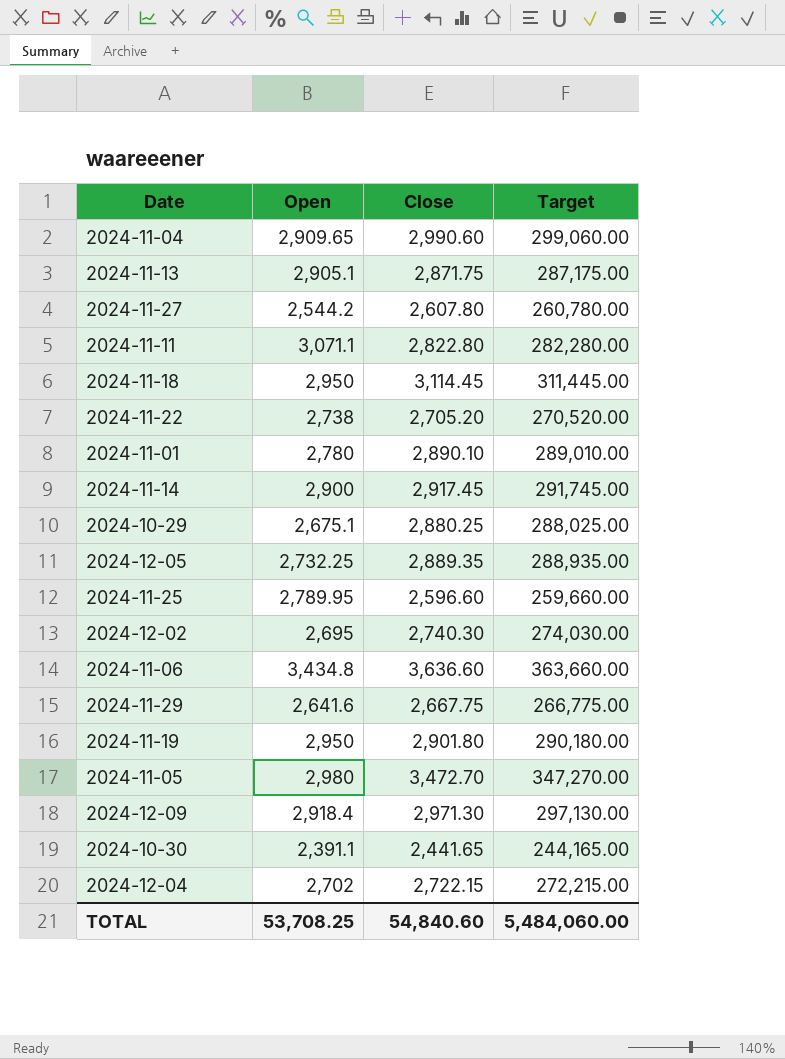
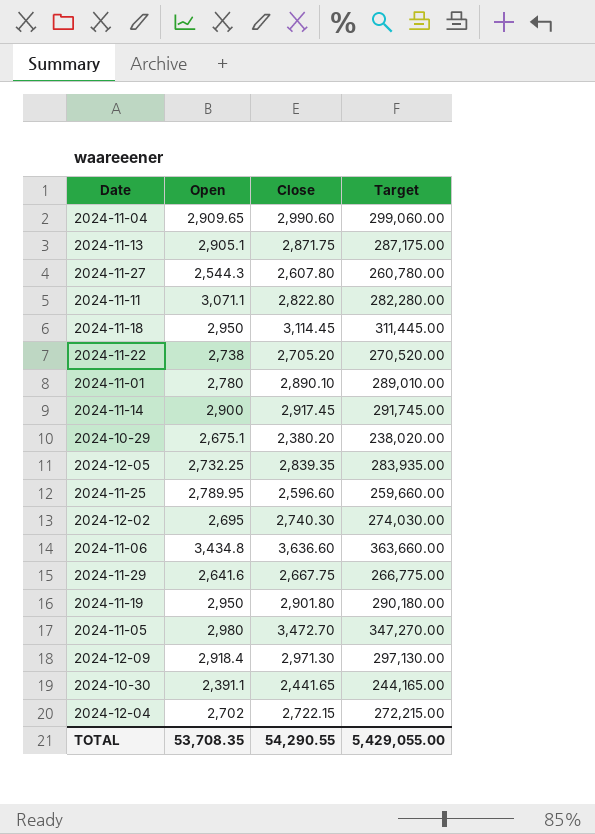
2024-11-27 | Open: 2,544.2 -> 2,544.3
2024-10-29 | Close: 2,880.25 -> 2,380.20
2024-10-29 | Target: 288,025.00 -> 238,020.00
2024-12-05 | Close: 2,889.35 -> 2,839.35
2024-12-05 | Target: 288,935.00 -> 283,935.00
TOTAL | Open: 53,708.25 -> 53,708.35
TOTAL | Close: 54,840.60 -> 54,290.55
TOTAL | Target: 5,484,060.00 -> 5,429,055.00

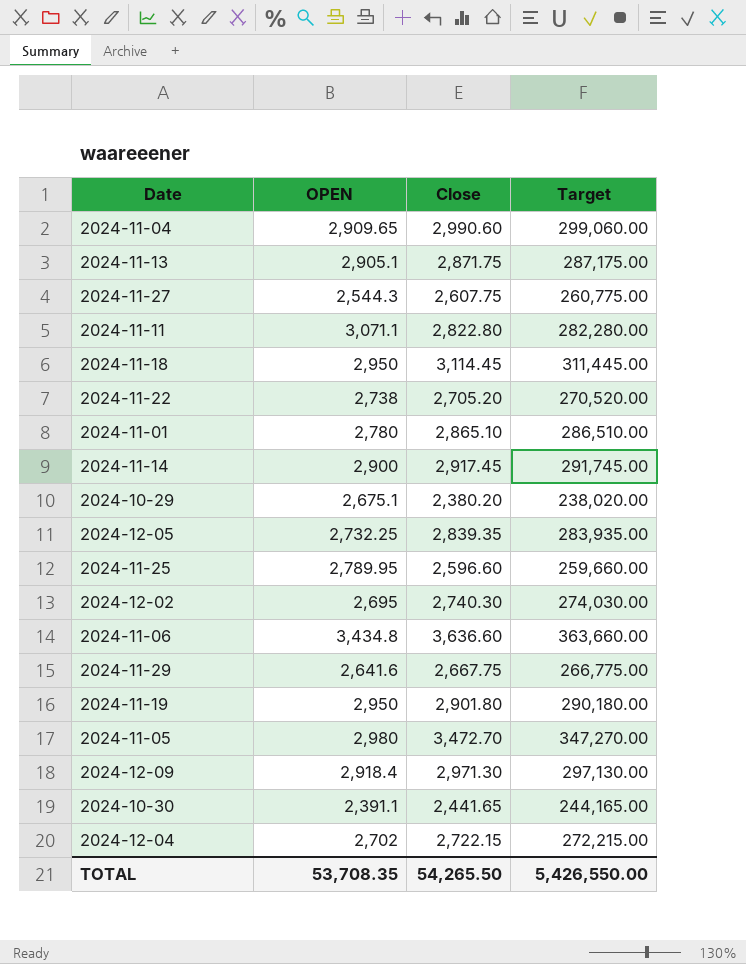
column name: Open -> OPEN
2024-11-27 | Close: 2,607.80 -> 2,607.75
2024-11-27 | Target: 260,780.00 -> 260,775.00
2024-11-01 | Close: 2,890.10 -> 2,865.10
2024-11-01 | Target: 289,010.00 -> 286,510.00
TOTAL | Close: 54,290.55 -> 54,265.50
TOTAL | Target: 5,429,055.00 -> 5,426,550.00

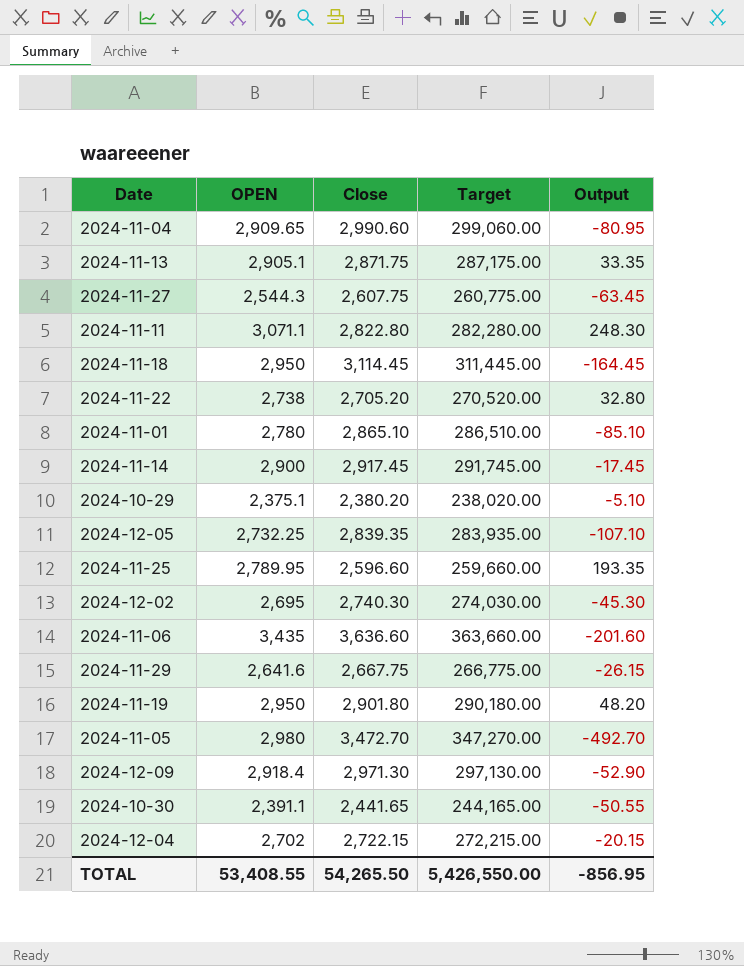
column Output | formula: none -> [OPEN] - [Close]
2024-10-29 | OPEN: 2,675.1 -> 2,375.1
2024-11-06 | OPEN: 3,434.8 -> 3,435
TOTAL | OPEN: 53,708.35 -> 53,408.55

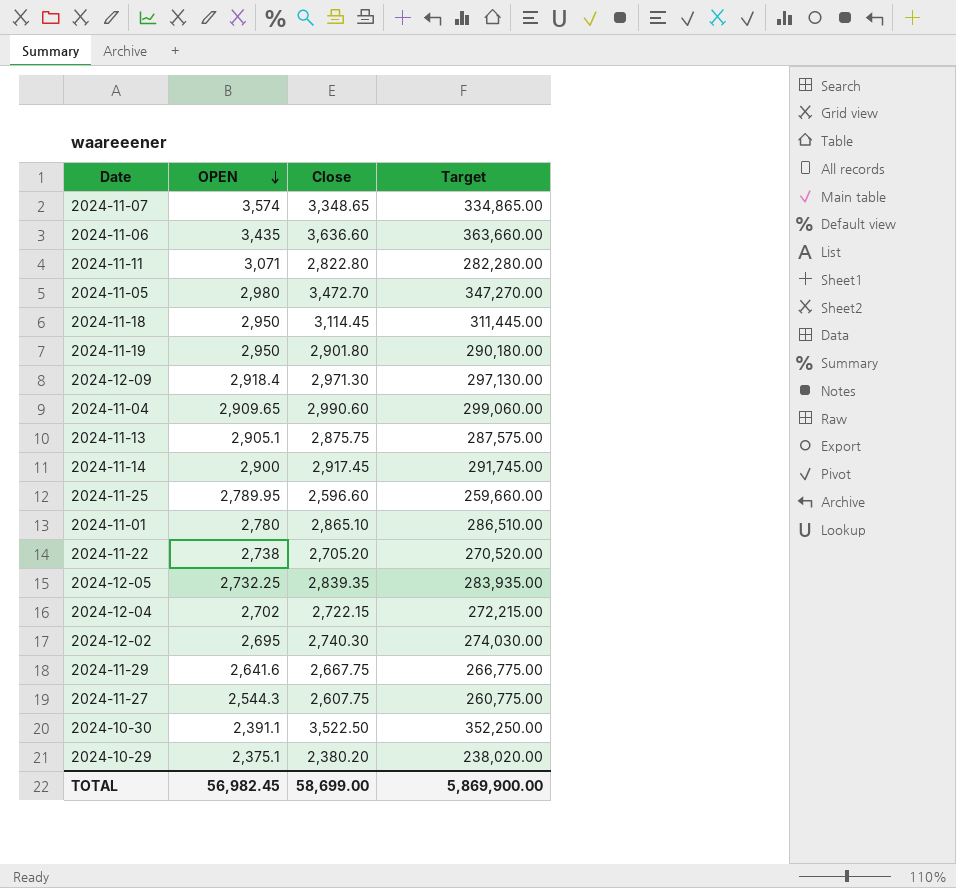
row order: none -> OPEN descending
column Output | formula: [OPEN] - [Close] -> none
row 2024-11-07: none -> 3,574 | 3,348.65 | 334,865.00
2024-11-11 | OPEN: 3,071.1 -> 3,071
2024-11-13 | Close: 2,871.75 -> 2,875.75
2024-11-13 | Target: 287,175.00 -> 287,575.00
2024-10-30 | Close: 2,441.65 -> 3,522.50
2024-10-30 | Target: 244,165.00 -> 352,250.00
TOTAL | OPEN: 53,408.55 -> 56,982.45
TOTAL | Close: 54,265.50 -> 58,699.00
TOTAL | Target: 5,426,550.00 -> 5,869,900.00

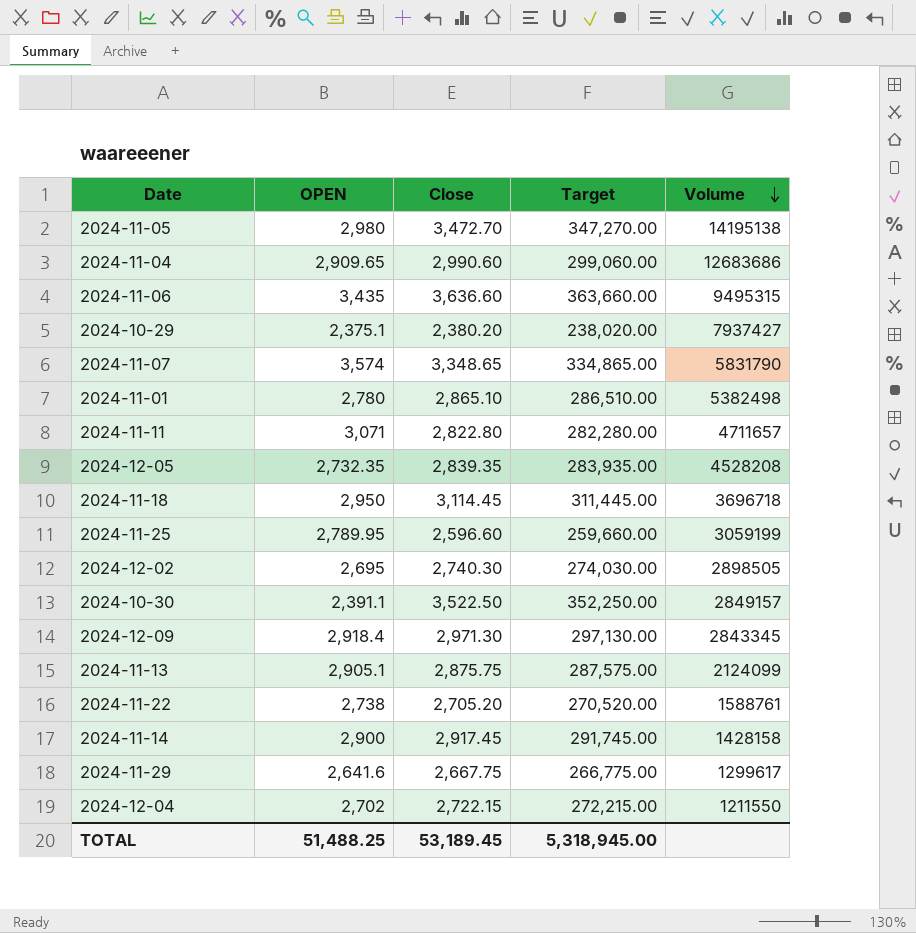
row order: OPEN descending -> Volume descending
column Volume | position: none -> 5
row 2024-11-19: 2,950 | 2,901.80 | 290,180.00 -> none
row 2024-11-27: 2,544.3 | 2,607.75 | 260,775.00 -> none
2024-12-05 | OPEN: 2,732.25 -> 2,732.35
TOTAL | OPEN: 56,982.45 -> 51,488.25
TOTAL | Close: 58,699.00 -> 53,189.45
TOTAL | Target: 5,869,900.00 -> 5,318,945.00

